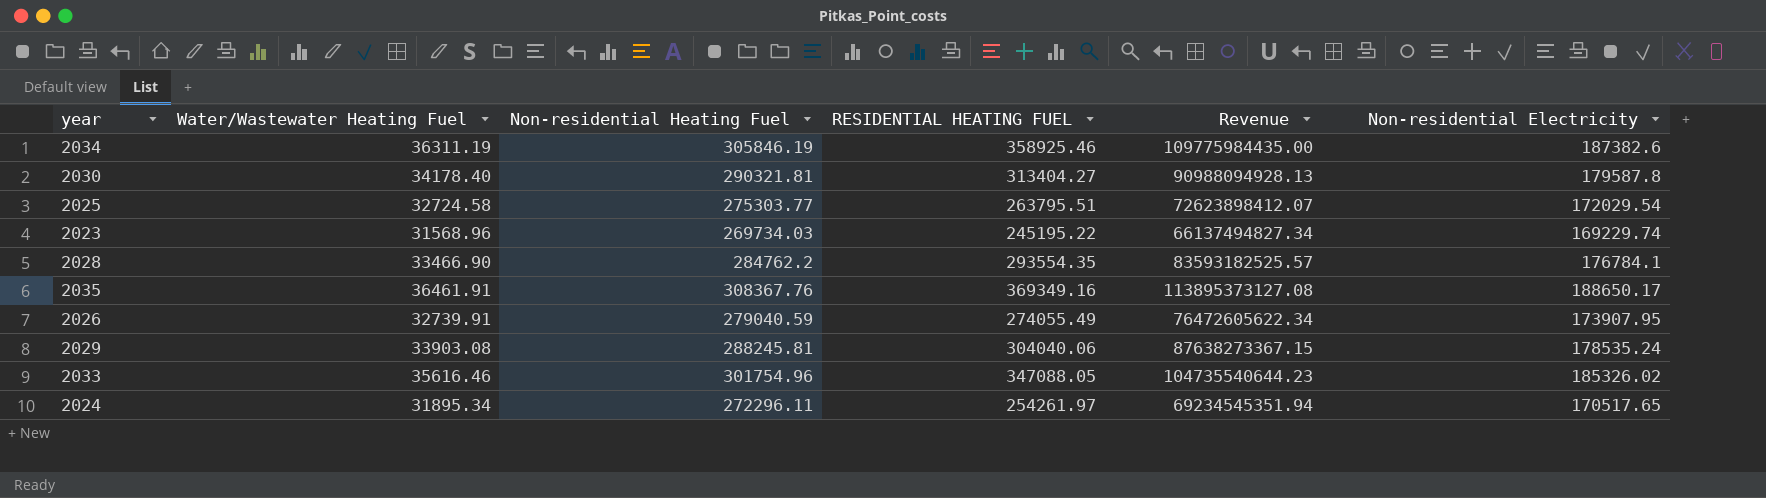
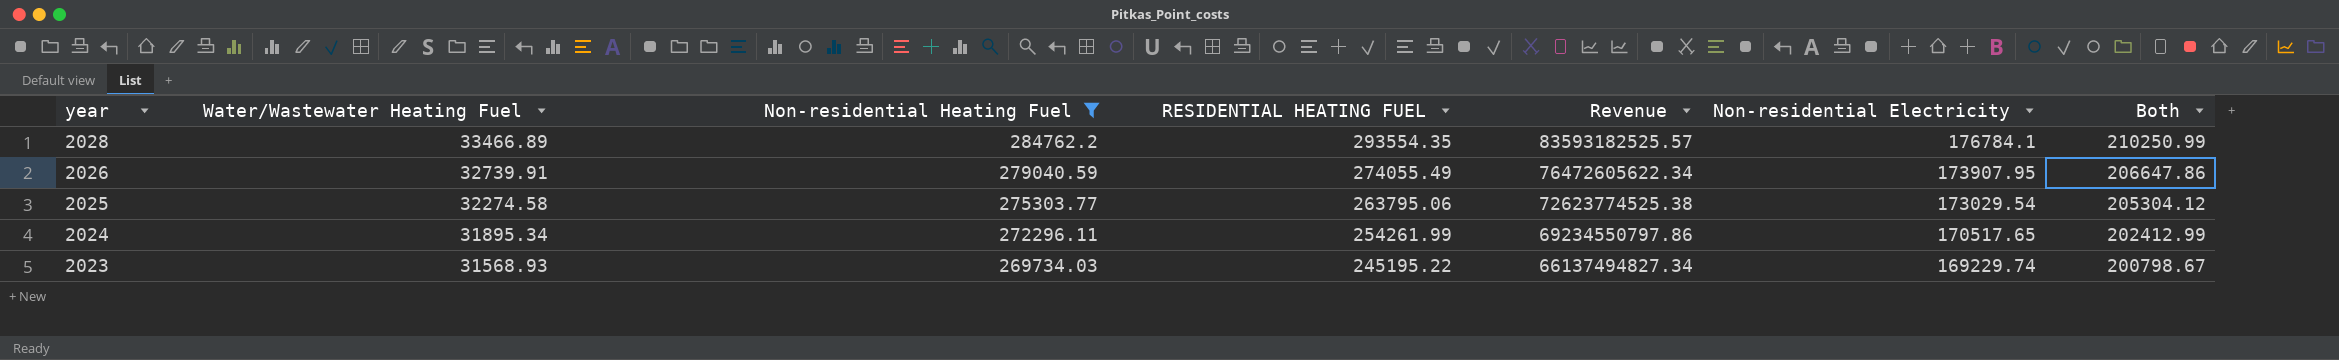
filter: none -> Non-residential Heating Fuel <= 284762.2
row order: none -> year descending
column Both | formula: none -> [Water/Wastewater Heating Fuel] + [Non-residential Electricity]
2028 | Water/Wastewater Heating Fuel: 33466.90 -> 33466.89
2025 | Water/Wastewater Heating Fuel: 32724.58 -> 32274.58
2025 | RESIDENTIAL HEATING FUEL: 263795.51 -> 263795.06
2025 | Revenue: 72623898412.07 -> 72623774525.38
2025 | Non-residential Electricity: 172029.54 -> 173029.54
2024 | RESIDENTIAL HEATING FUEL: 254261.97 -> 254261.99
2024 | Revenue: 69234545351.94 -> 69234550797.86
2023 | Water/Wastewater Heating Fuel: 31568.96 -> 31568.93

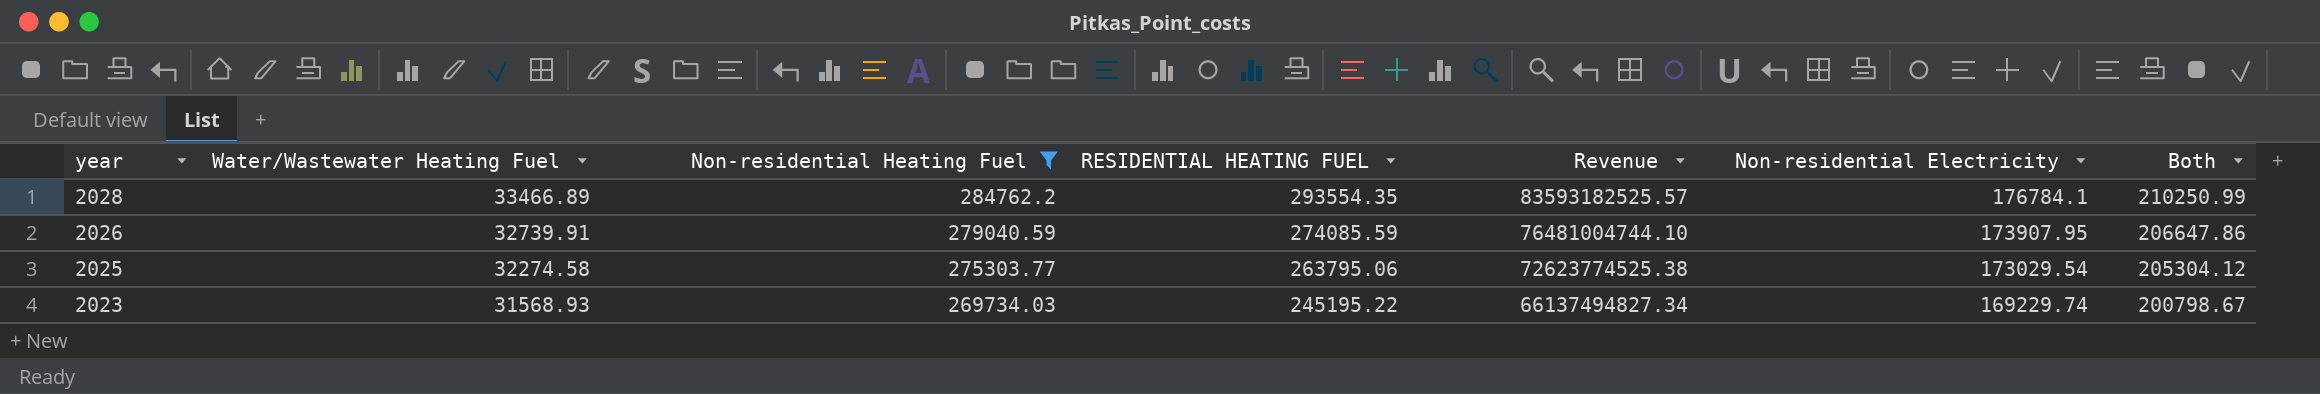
row 2024: 31895.34 | 272296.11 | 254261.99 | 69234550797.86 | 170517.65 | 202412.99 -> none
2026 | RESIDENTIAL HEATING FUEL: 274055.49 -> 274085.59
2026 | Revenue: 76472605622.34 -> 76481004744.10

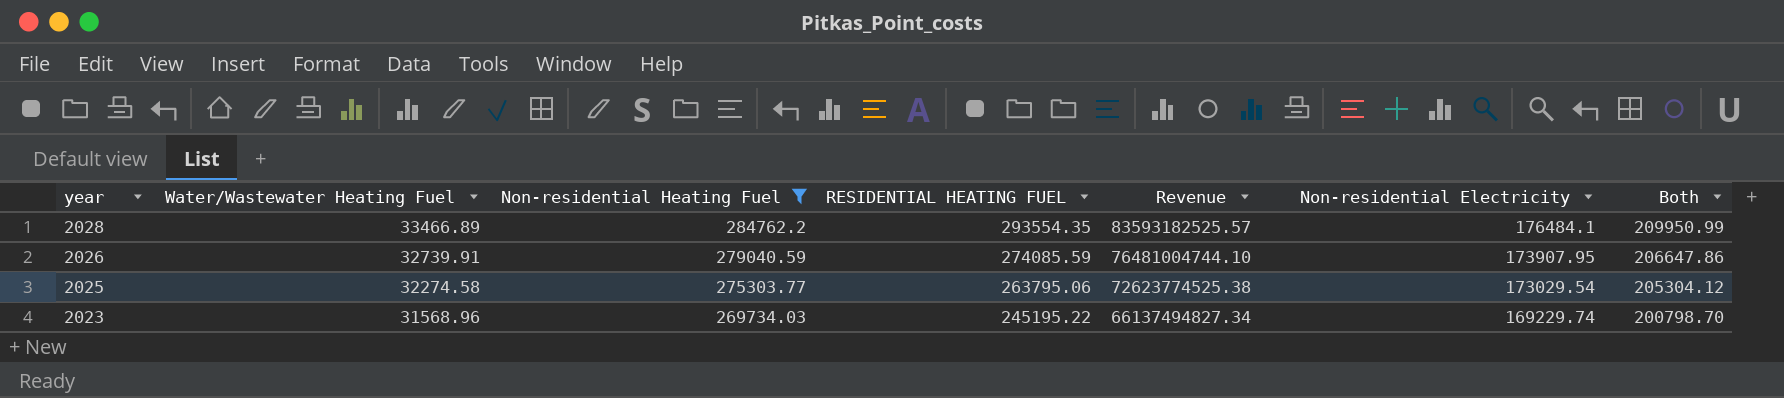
2028 | Non-residential Electricity: 176784.1 -> 176484.1
2028 | Both: 210250.99 -> 209950.99
2023 | Water/Wastewater Heating Fuel: 31568.93 -> 31568.96
2023 | Both: 200798.67 -> 200798.70

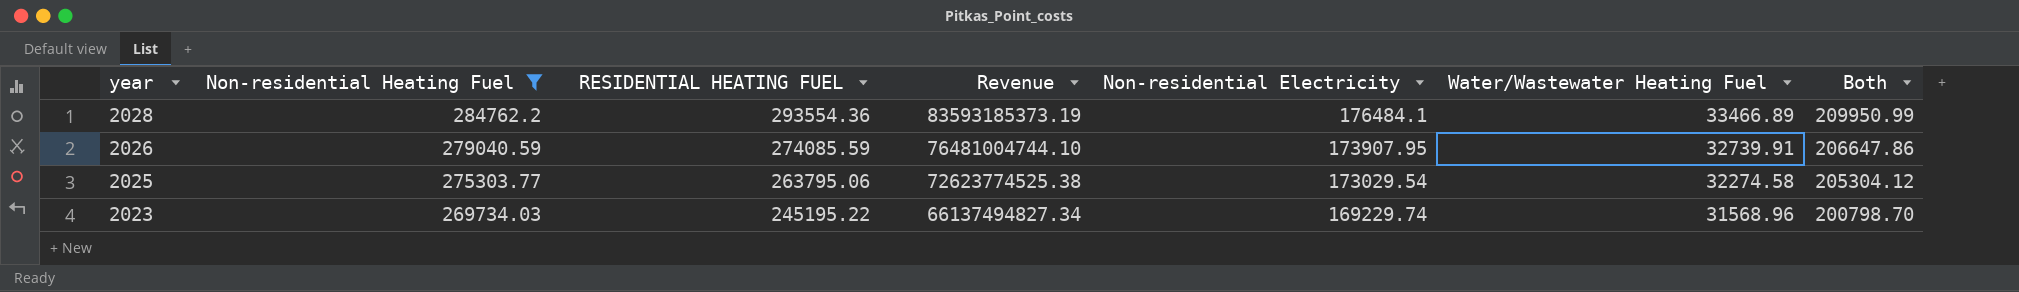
column Water/Wastewater Heating Fuel | position: 2 -> 6
2028 | RESIDENTIAL HEATING FUEL: 293554.35 -> 293554.36
2028 | Revenue: 83593182525.57 -> 83593185373.19

